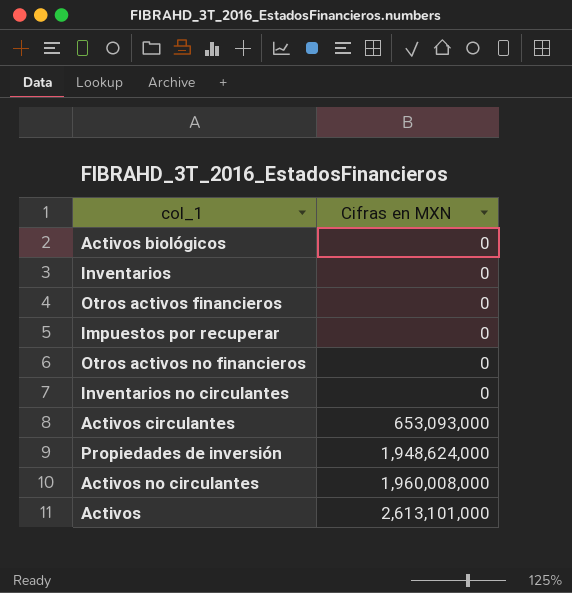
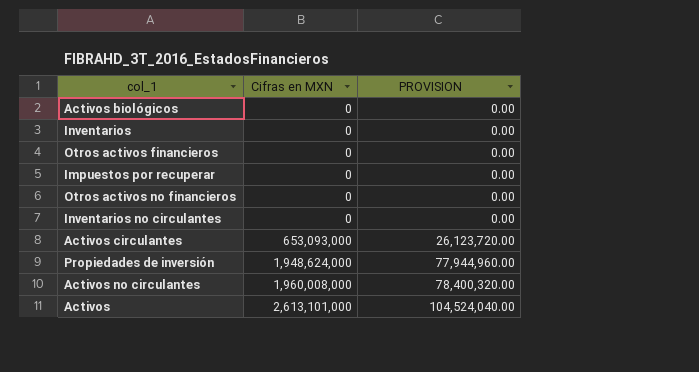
column PROVISION | formula: none -> [Cifras en MXN] * 0.04

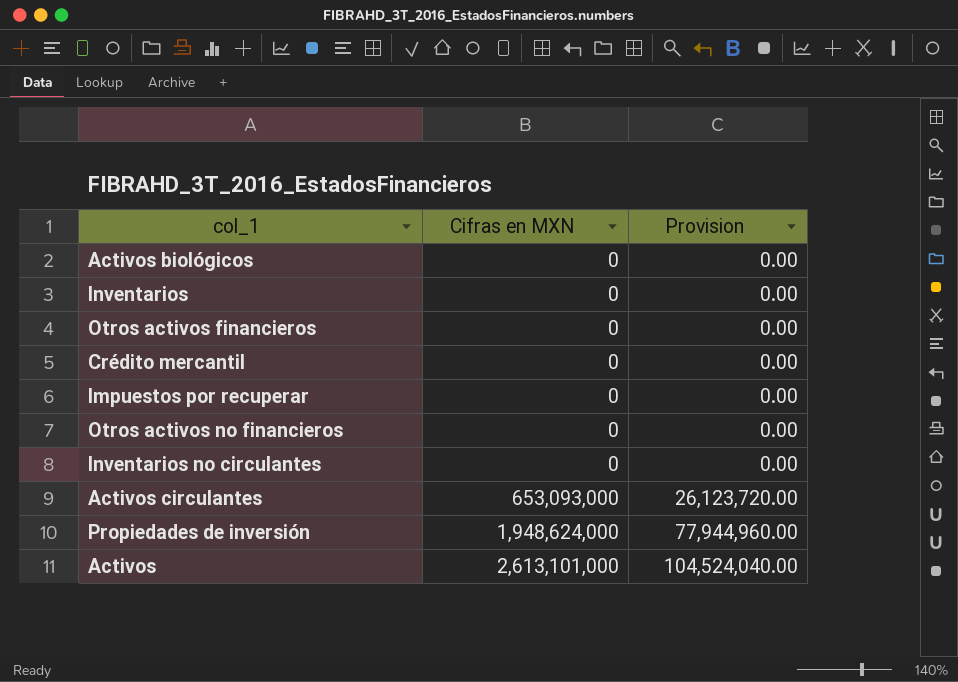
column name: PROVISION -> Provision
row Activos no circulantes: 1,960,008,000 | 78,400,320.00 -> none
row Crédito mercantil: none -> 0 | 0.00

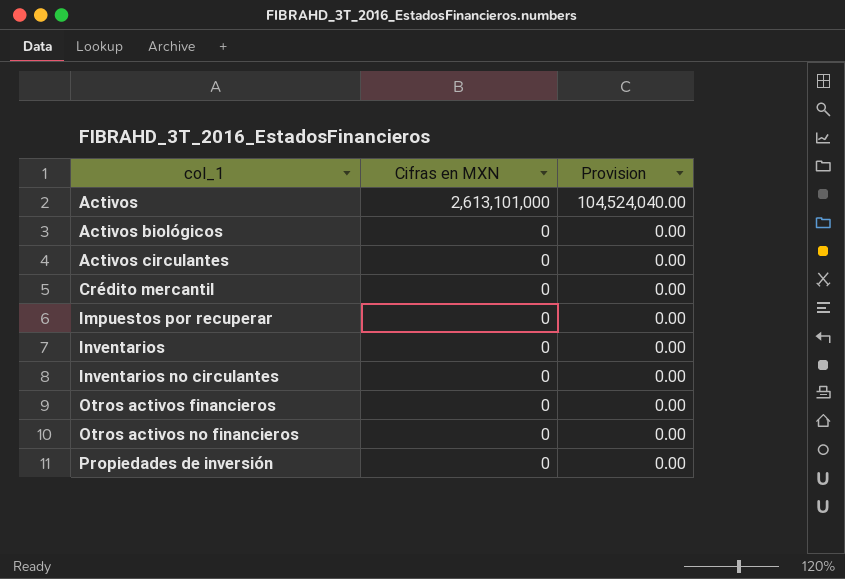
row order: Cifras en MXN ascending -> col_1 ascending
Activos circulantes | Cifras en MXN: 653,093,000 -> 0
Activos circulantes | Provision: 26,123,720.00 -> 0.00
Propiedades de inversión | Cifras en MXN: 1,948,624,000 -> 0
Propiedades de inversión | Provision: 77,944,960.00 -> 0.00

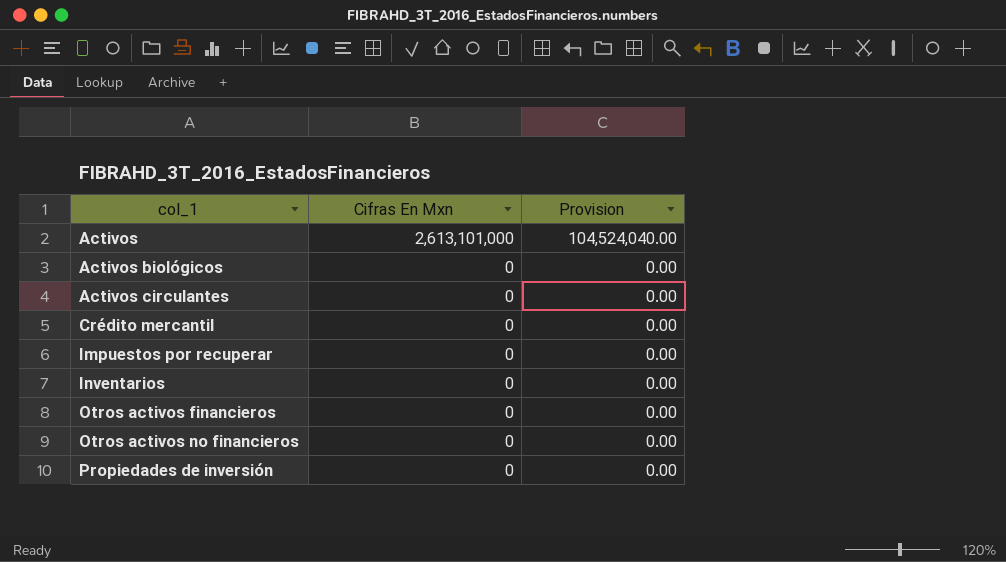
column name: Cifras en MXN -> Cifras En Mxn
row Inventarios no circulantes: 0 | 0.00 -> none

